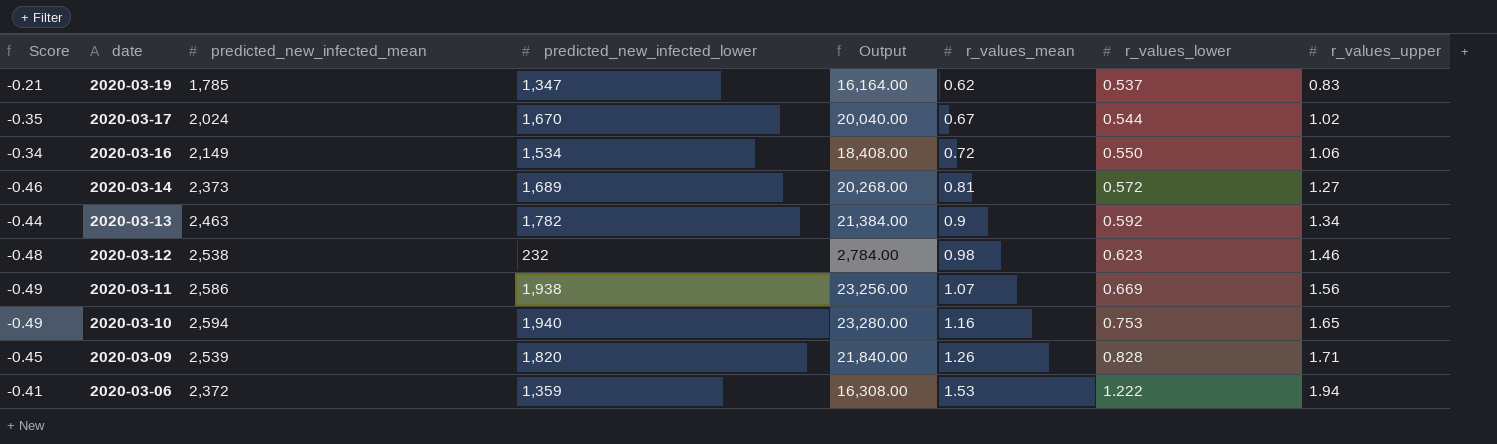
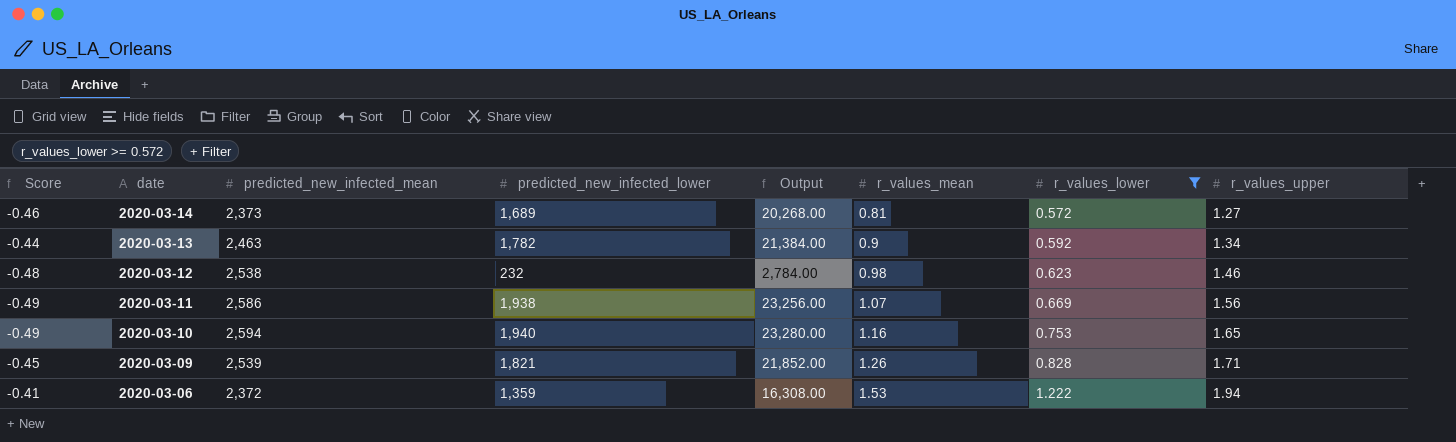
filter: none -> r_values_lower >= 0.572
2020-03-09 | predicted_new_infected_lower: 1,820 -> 1,821
2020-03-09 | Output: 21,840.00 -> 21,852.00

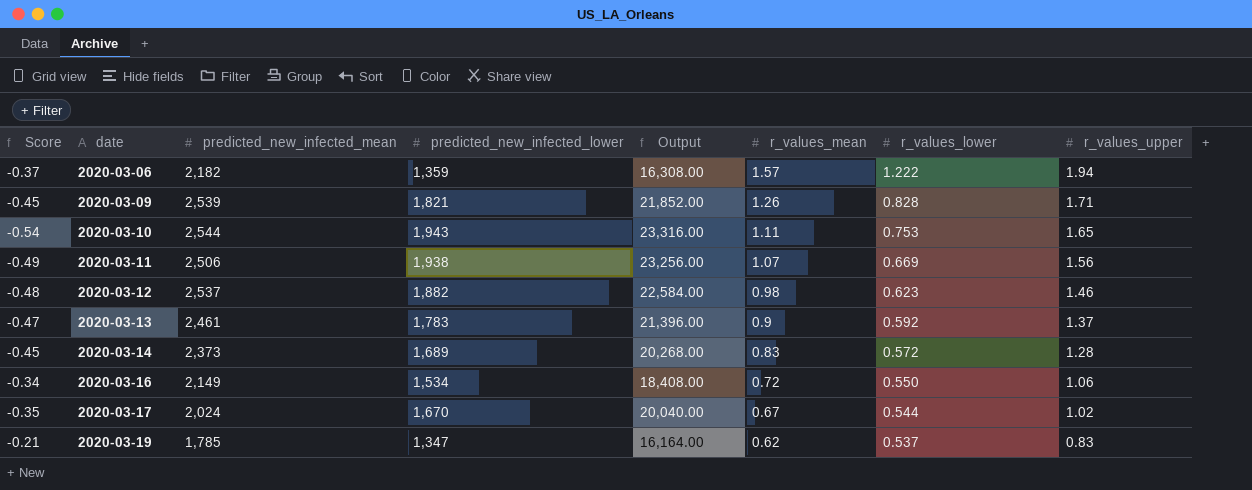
filter: r_values_lower >= 0.572 -> none
row order: date descending -> date ascending
2020-03-06 | Score: -0.41 -> -0.37
2020-03-06 | predicted_new_infected_mean: 2,372 -> 2,182
2020-03-06 | r_values_mean: 1.53 -> 1.57
2020-03-10 | Score: -0.49 -> -0.54
2020-03-10 | predicted_new_infected_mean: 2,594 -> 2,544
2020-03-10 | predicted_new_infected_lower: 1,940 -> 1,943
2020-03-10 | Output: 23,280.00 -> 23,316.00
2020-03-10 | r_values_mean: 1.16 -> 1.11
2020-03-11 | predicted_new_infected_mean: 2,586 -> 2,506
2020-03-12 | predicted_new_infected_mean: 2,538 -> 2,537
2020-03-12 | predicted_new_infected_lower: 232 -> 1,882
2020-03-12 | Output: 2,784.00 -> 22,584.00
2020-03-13 | Score: -0.44 -> -0.47
2020-03-13 | predicted_new_infected_mean: 2,463 -> 2,461
2020-03-13 | predicted_new_infected_lower: 1,782 -> 1,783
2020-03-13 | Output: 21,384.00 -> 21,396.00
2020-03-13 | r_values_upper: 1.34 -> 1.37
2020-03-14 | Score: -0.46 -> -0.45
2020-03-14 | r_values_mean: 0.81 -> 0.83
2020-03-14 | r_values_upper: 1.27 -> 1.28

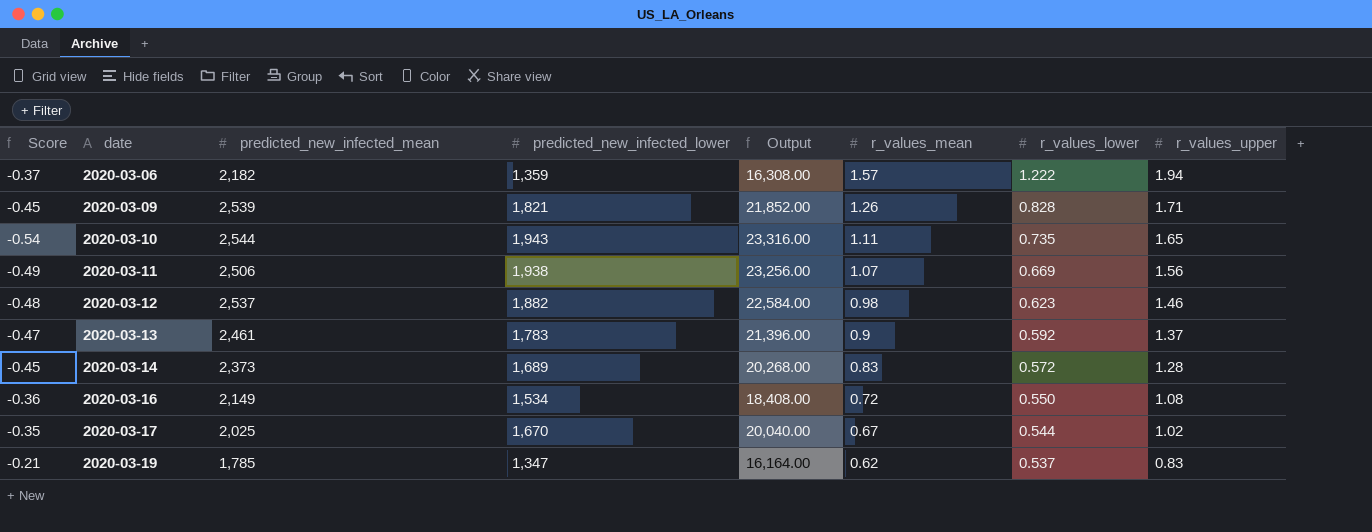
2020-03-10 | r_values_lower: 0.753 -> 0.735
2020-03-16 | Score: -0.34 -> -0.36
2020-03-16 | r_values_upper: 1.06 -> 1.08
2020-03-17 | predicted_new_infected_mean: 2,024 -> 2,025

